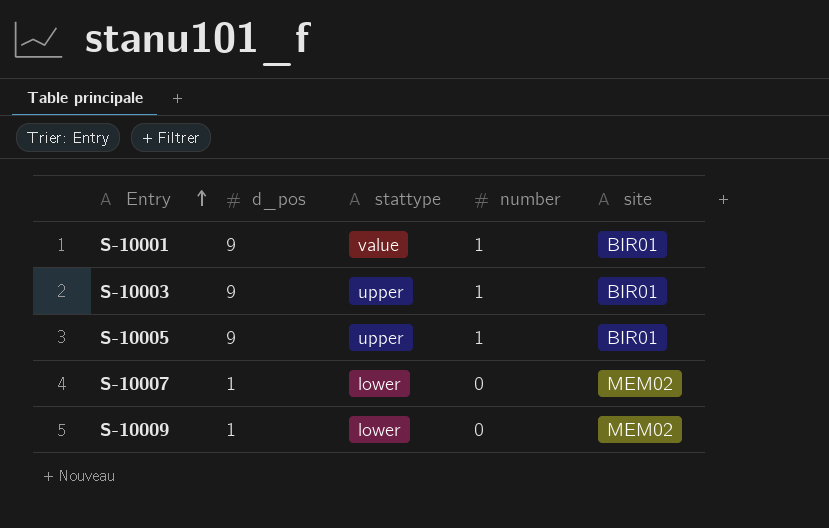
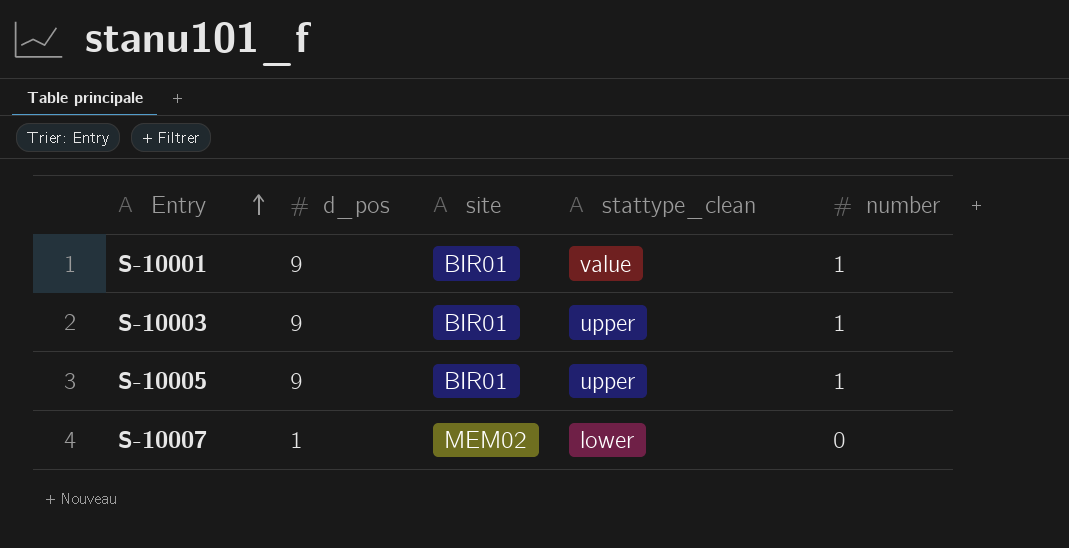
column site | position: 5 -> 3
column name: stattype -> stattype_clean
row S-10009: 1 | lower | 0 | MEM02 -> none

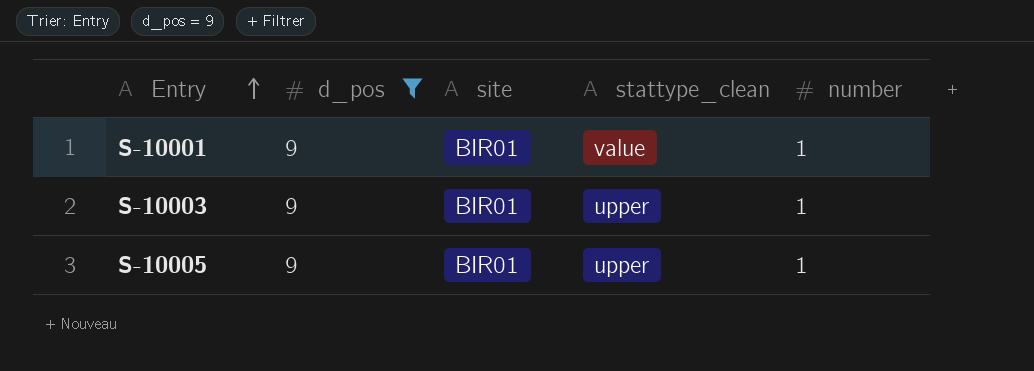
filter: none -> d_pos = 9

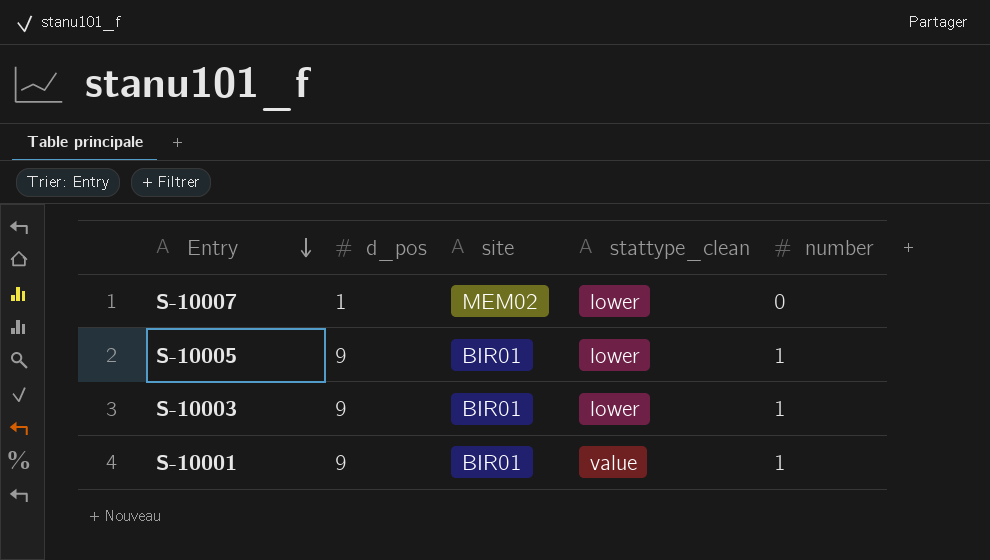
filter: d_pos = 9 -> none
row order: Entry ascending -> Entry descending
S-10005 | stattype_clean: upper -> lower
S-10003 | stattype_clean: upper -> lower

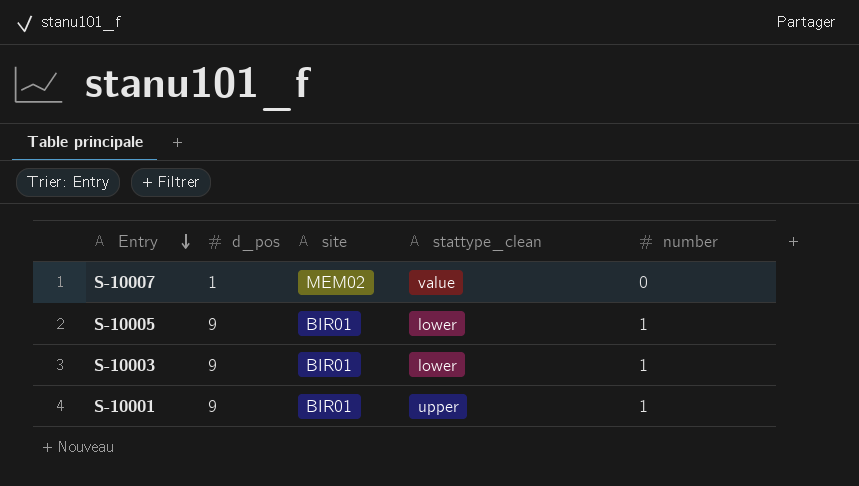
S-10007 | stattype_clean: lower -> value
S-10001 | stattype_clean: value -> upper

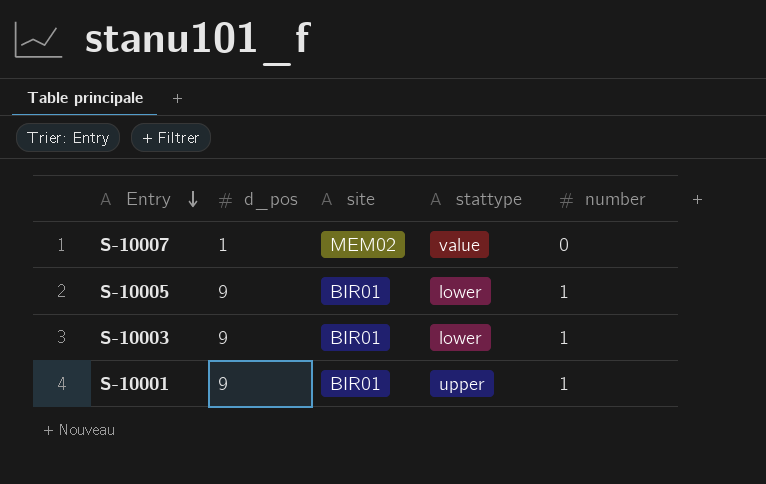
column name: stattype_clean -> stattype

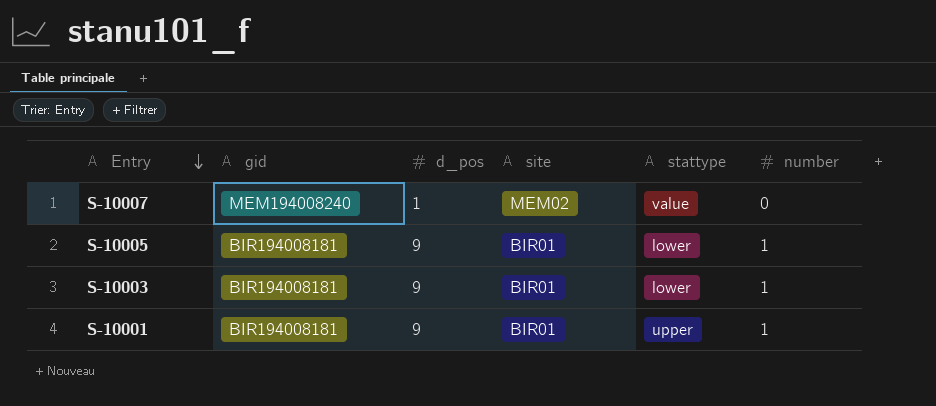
column gid | position: none -> 2

